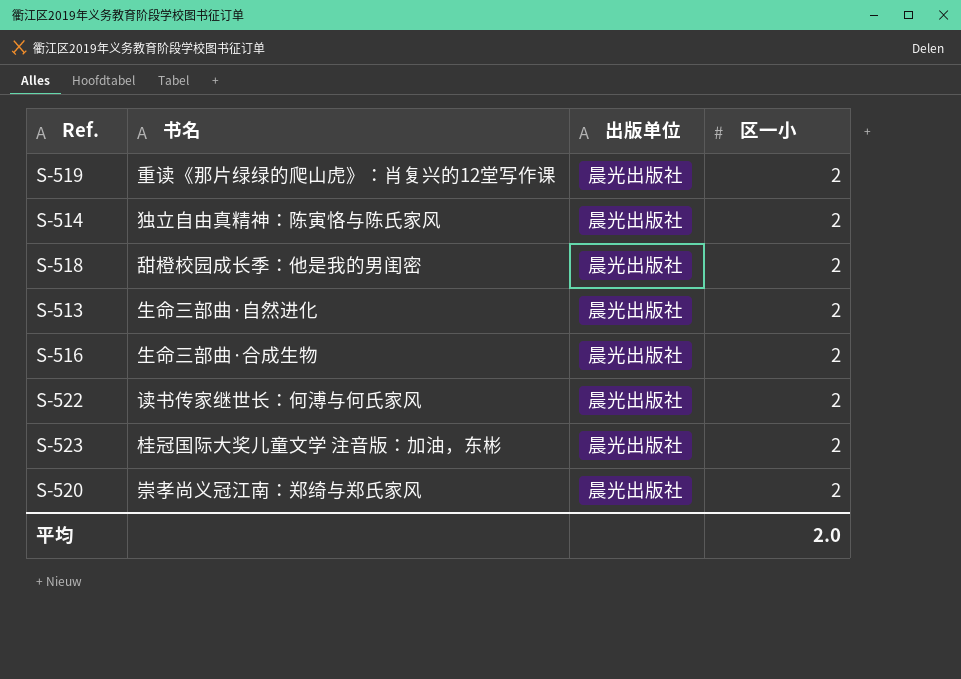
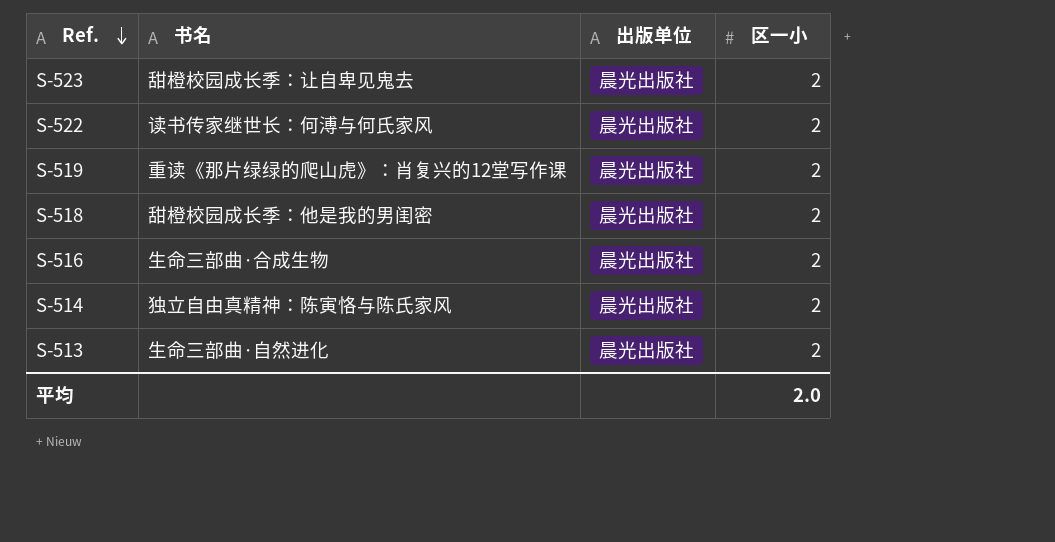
row order: none -> Ref. descending
row S-520: 崇孝尚义冠江南：郑绮与郑氏家风 | 晨光出版社 | 2 -> none
S-523 | 书名: 桂冠国际大奖儿童文学 注音版：加油，东彬 -> 甜橙校园成长季：让自卑见鬼去

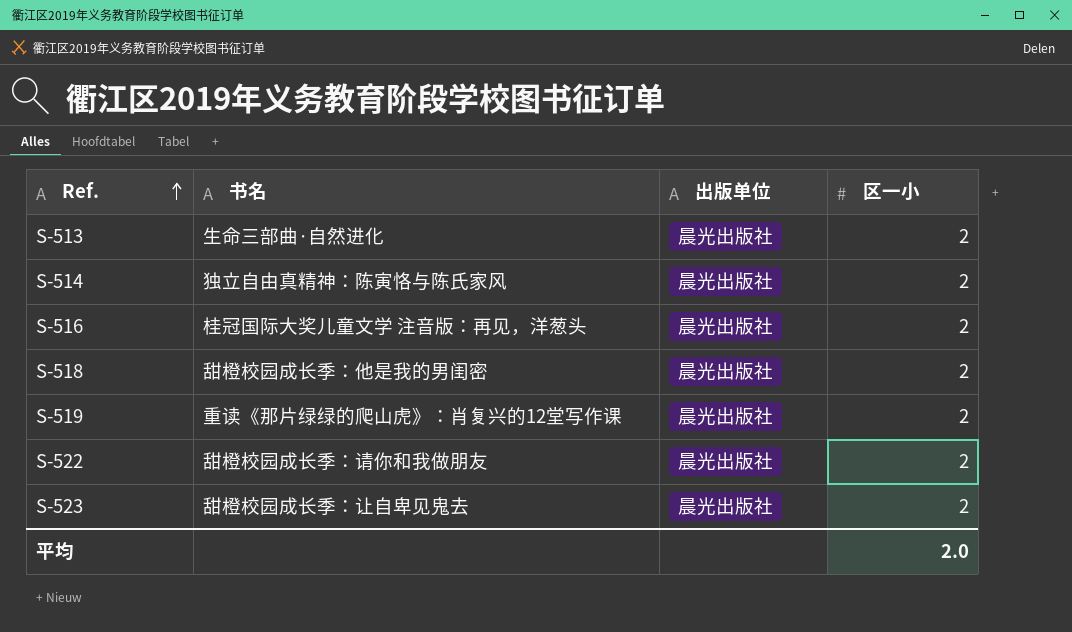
row order: Ref. descending -> Ref. ascending
S-516 | 书名: 生命三部曲·合成生物 -> 桂冠国际大奖儿童文学 注音版：再见，洋葱头
S-522 | 书名: 读书传家继世长：何溥与何氏家风 -> 甜橙校园成长季：请你和我做朋友

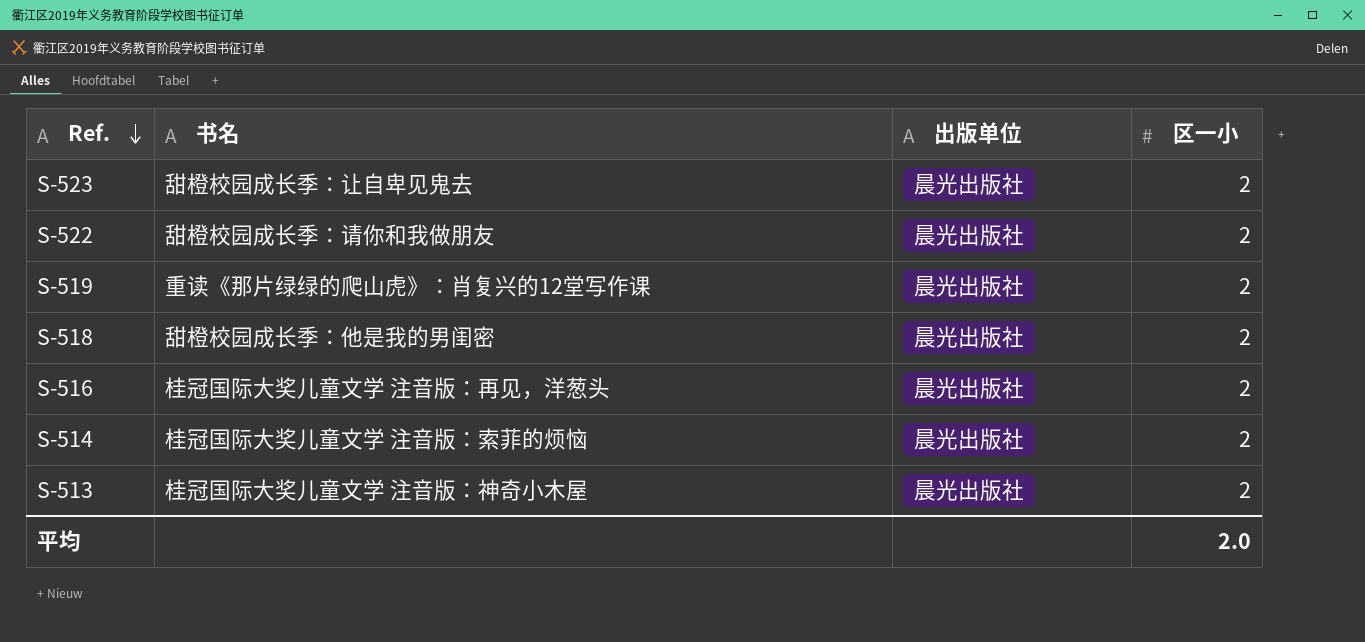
row order: Ref. ascending -> Ref. descending
S-514 | 书名: 独立自由真精神：陈寅恪与陈氏家风 -> 桂冠国际大奖儿童文学 注音版：索菲的烦恼
S-513 | 书名: 生命三部曲·自然进化 -> 桂冠国际大奖儿童文学 注音版：神奇小木屋

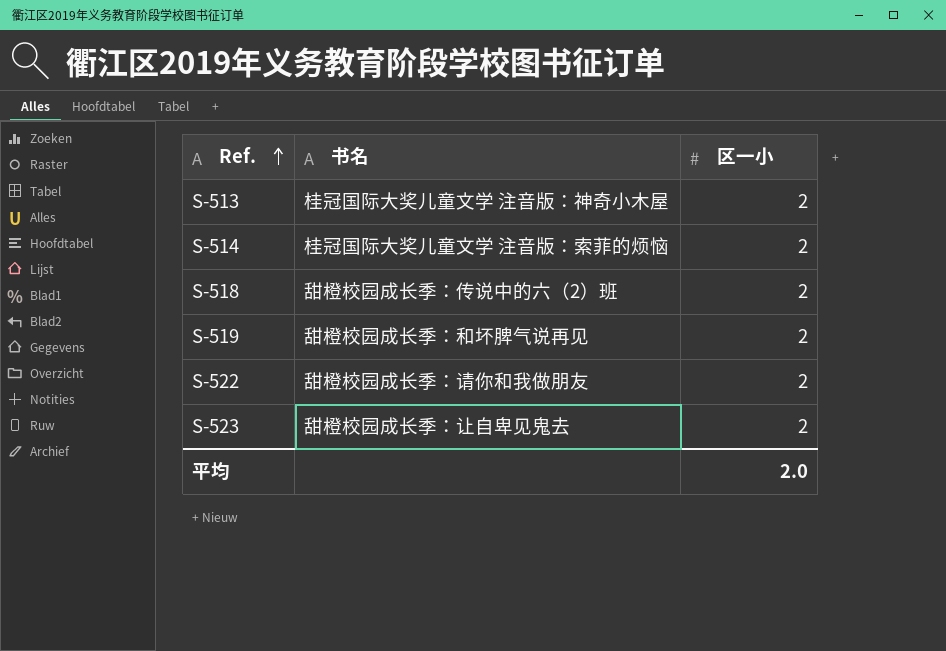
row order: Ref. descending -> Ref. ascending
column 出版单位 | position: 3 -> none
row S-516: 桂冠国际大奖儿童文学 注音版：再见，洋葱头 | 晨光出版社 | 2 -> none
S-518 | 书名: 甜橙校园成长季：他是我的男闺密 -> 甜橙校园成长季：传说中的六（2）班
S-519 | 书名: 重读《那片绿绿的爬山虎》：肖复兴的12堂写作课 -> 甜橙校园成长季：和坏脾气说再见

